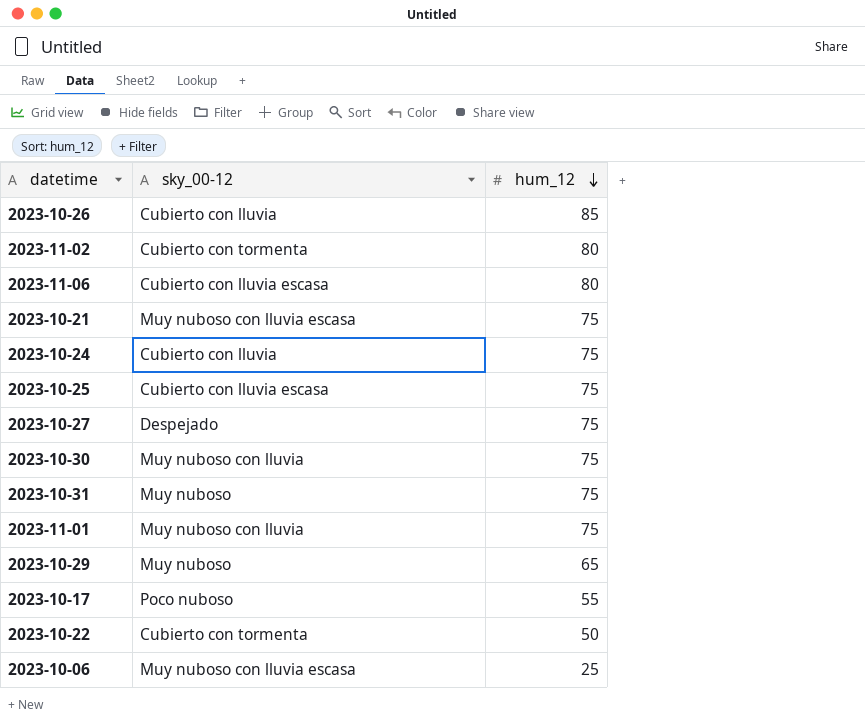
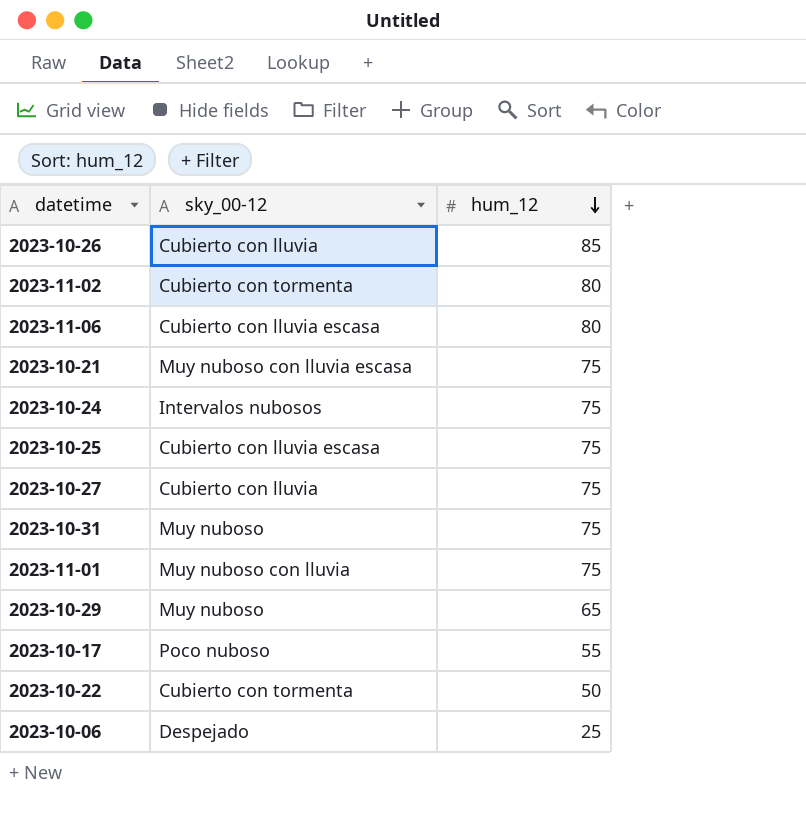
row 2023-10-30: Muy nuboso con lluvia | 75 -> none
2023-10-24 | sky_00-12: Cubierto con lluvia -> Intervalos nubosos
2023-10-27 | sky_00-12: Despejado -> Cubierto con lluvia
2023-10-06 | sky_00-12: Muy nuboso con lluvia escasa -> Despejado

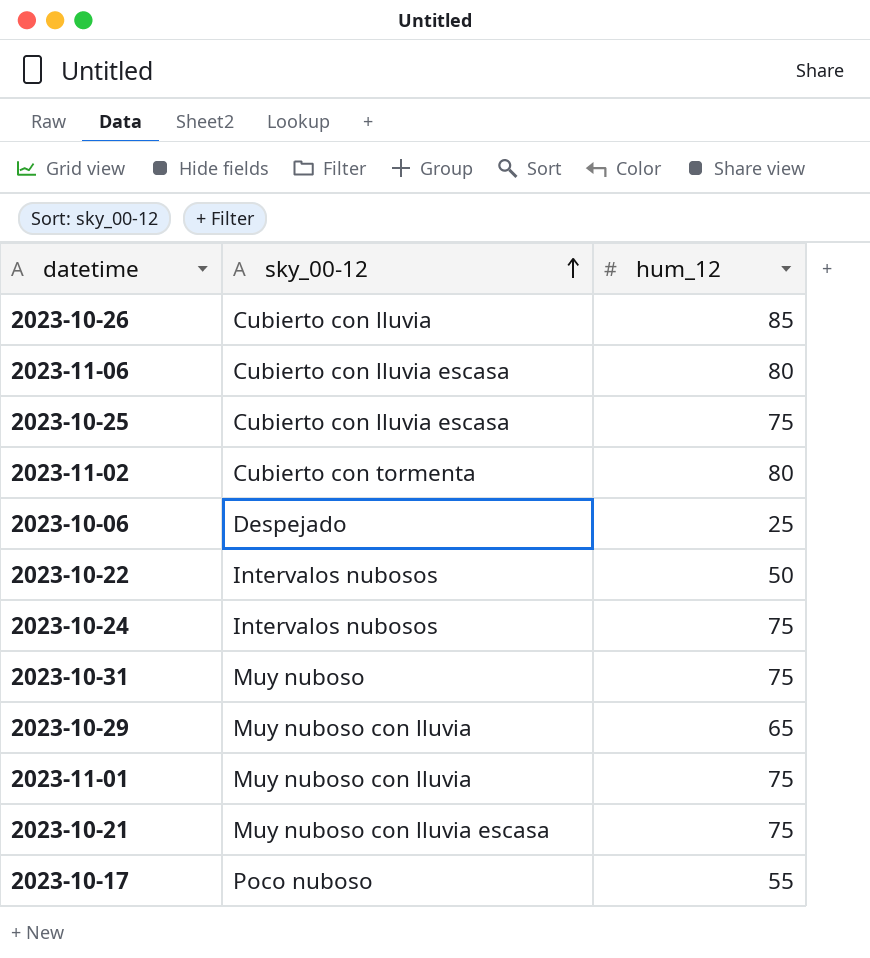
row order: hum_12 descending -> sky_00-12 ascending
row 2023-10-27: Cubierto con lluvia | 75 -> none
2023-10-22 | sky_00-12: Cubierto con tormenta -> Intervalos nubosos
2023-10-29 | sky_00-12: Muy nuboso -> Muy nuboso con lluvia

